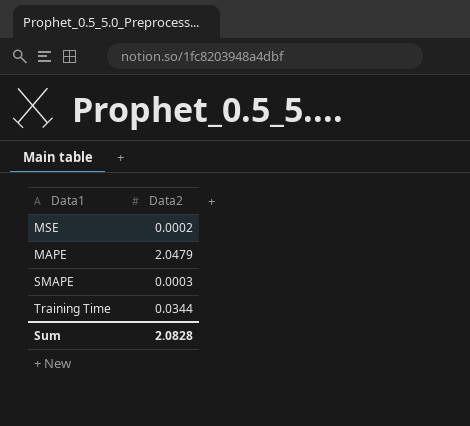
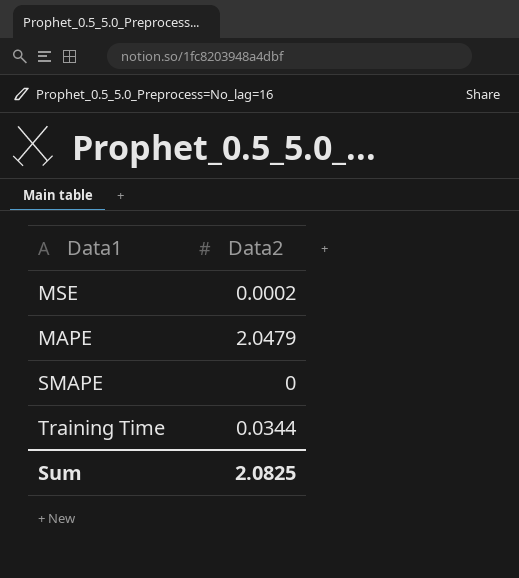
SMAPE | Data2: 0.0003 -> 0
Sum | Data2: 2.0828 -> 2.0825

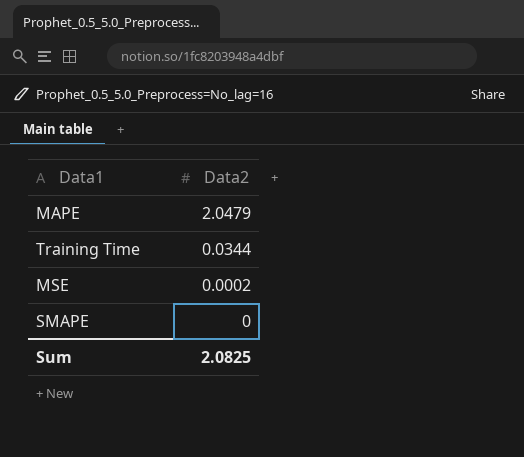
row order: none -> Data2 descending

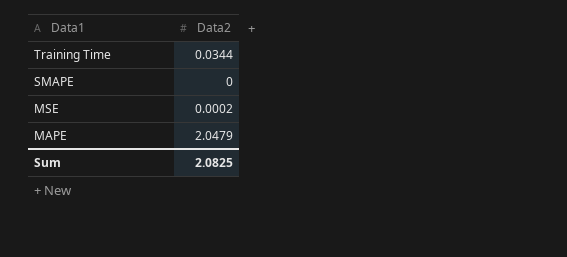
row order: Data2 descending -> Data1 descending

